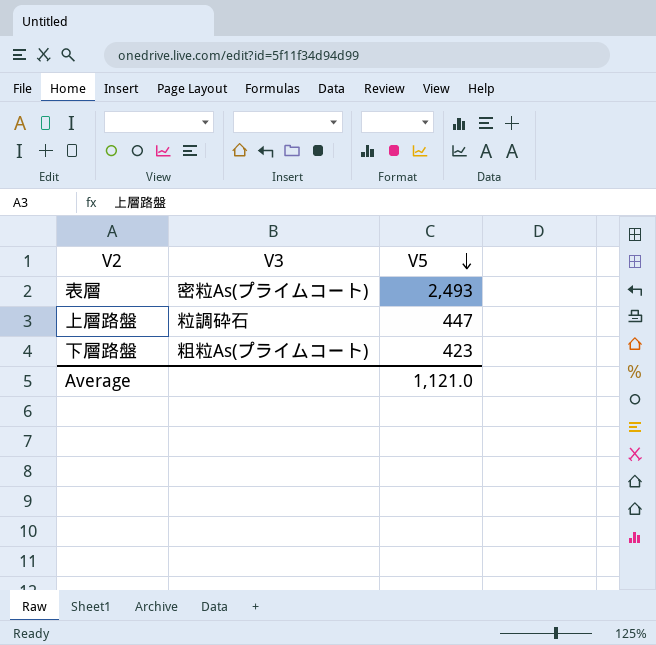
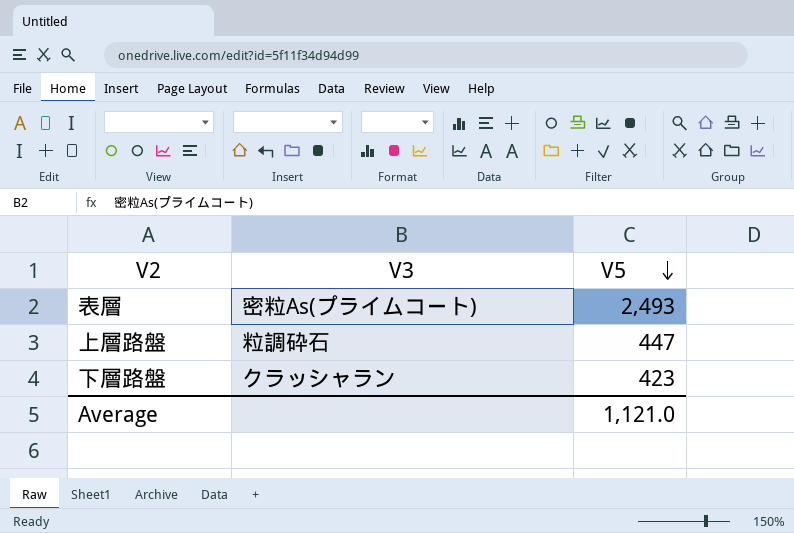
下層路盤 | V3: 粗粒As(プライムコート) -> クラッシャラン

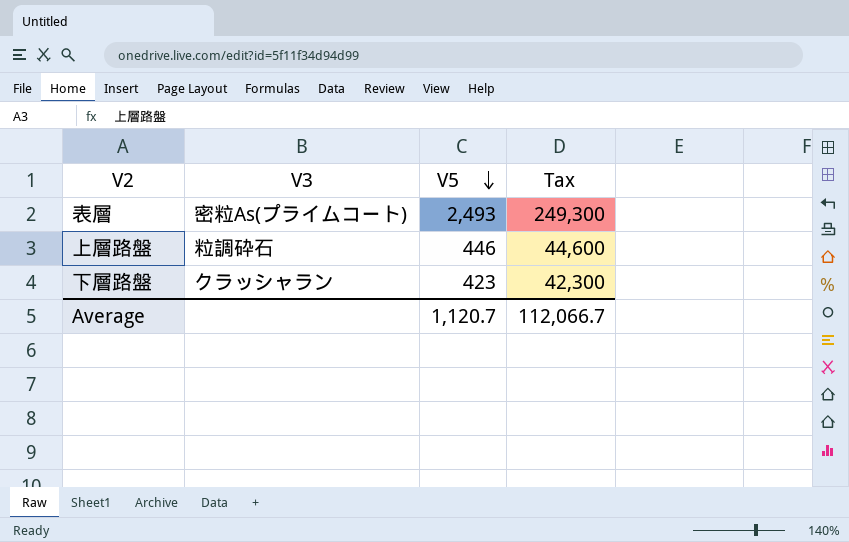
column Tax | formula: none -> [V5] * 100
上層路盤 | V5: 447 -> 446
Average | V5: 1,121.0 -> 1,120.7

